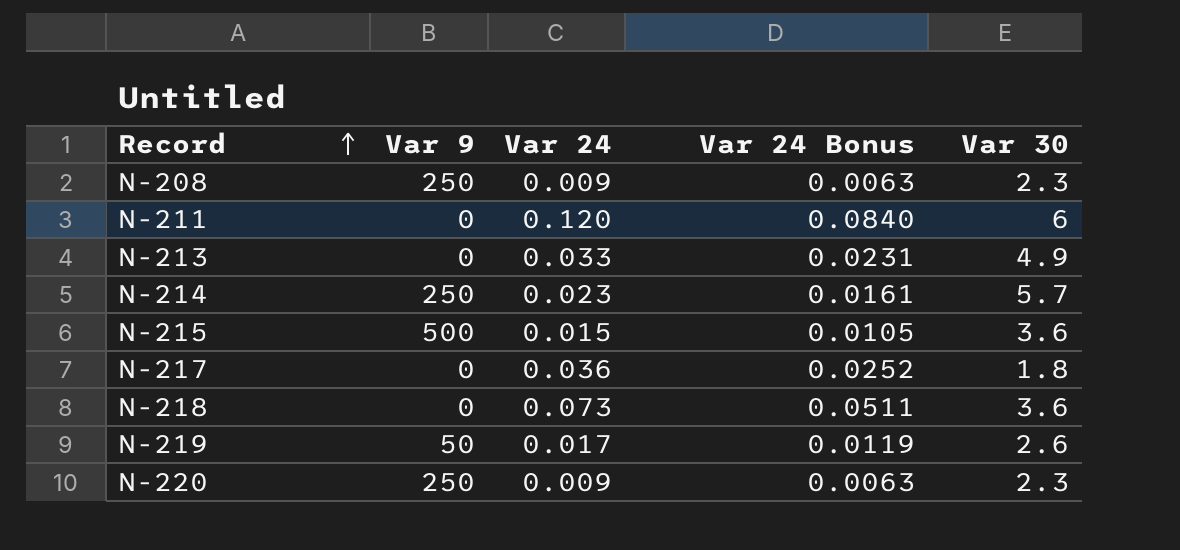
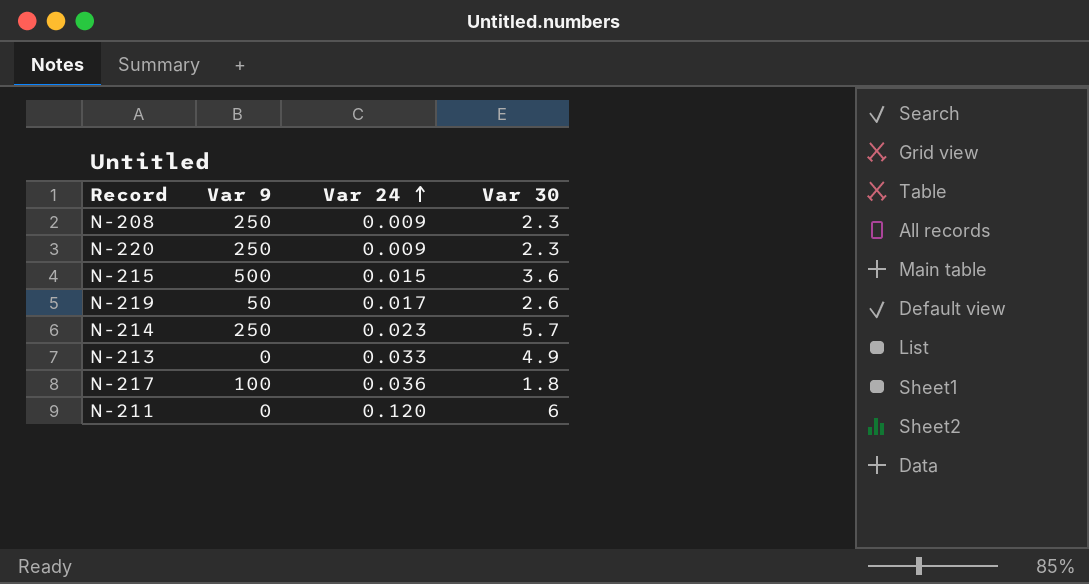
row order: Record ascending -> Var 24 ascending
column Var 24 Bonus | formula: [Var 24] * 0.7 -> none
row N-218: 0 | 0.073 | 0.0511 | 3.6 -> none
N-217 | Var 9: 0 -> 100

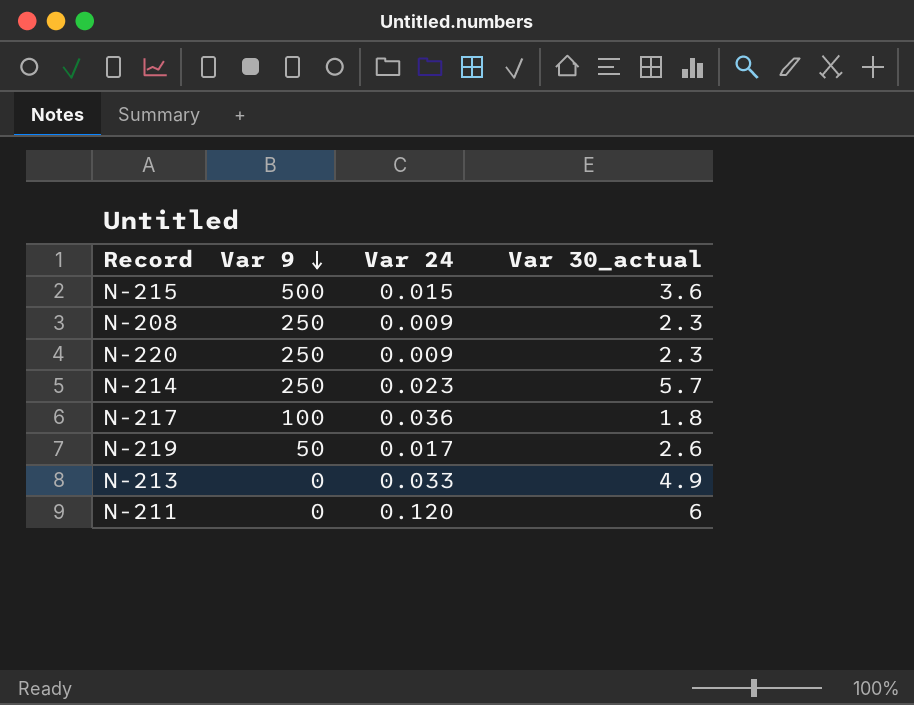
row order: Var 24 ascending -> Var 9 descending
column name: Var 30 -> Var 30_actual

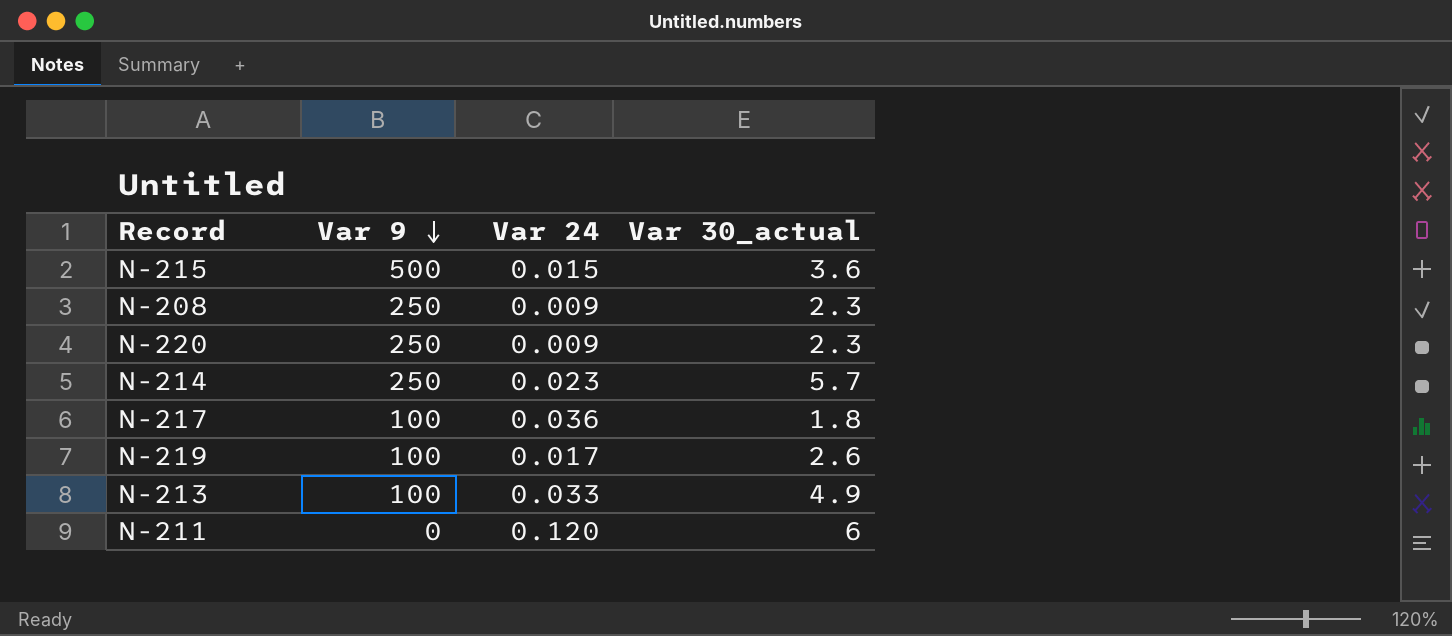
N-219 | Var 9: 50 -> 100
N-213 | Var 9: 0 -> 100

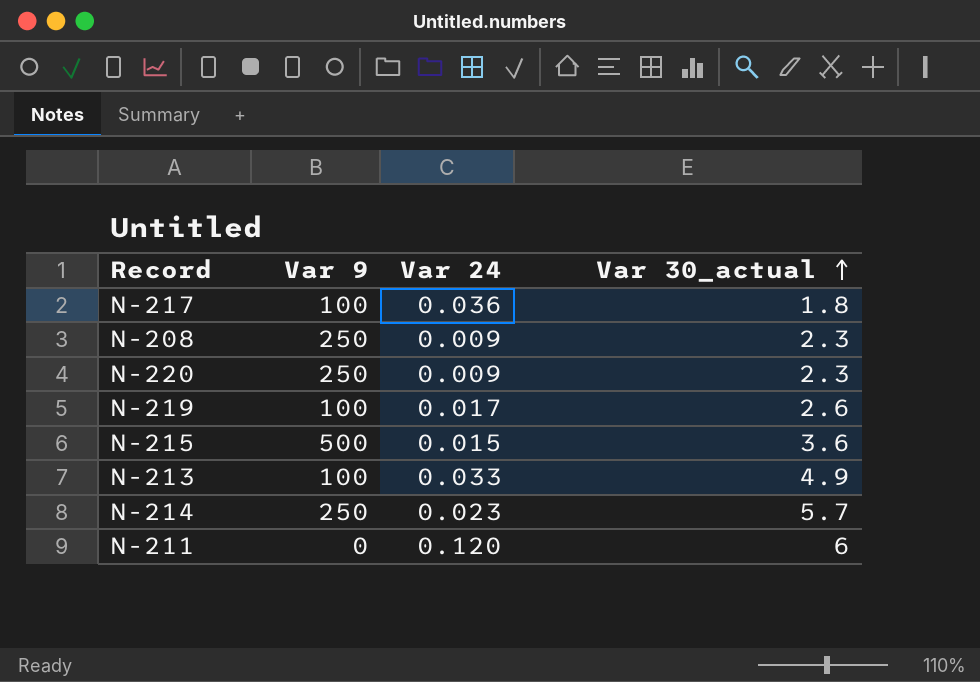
row order: Var 9 descending -> Var 30_actual ascending

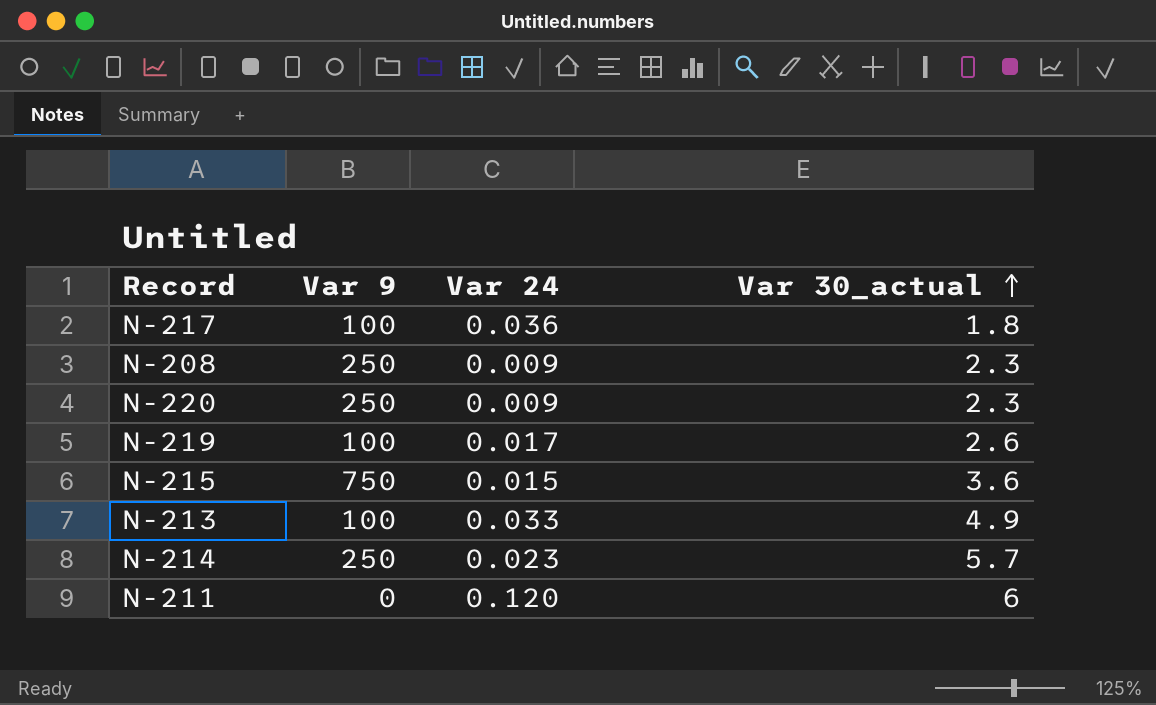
N-215 | Var 9: 500 -> 750

